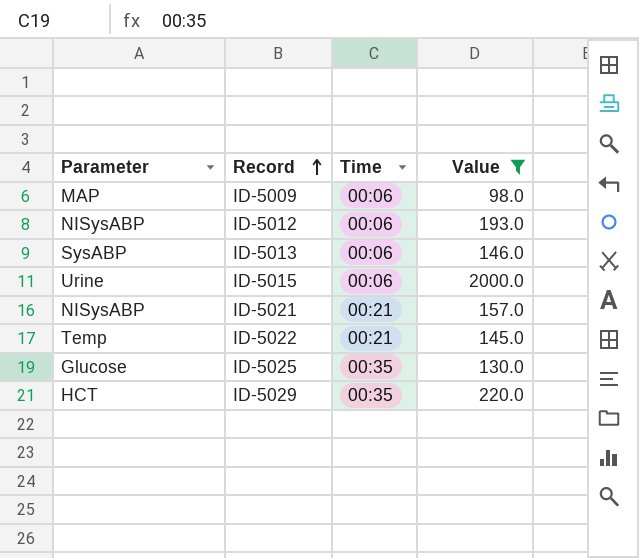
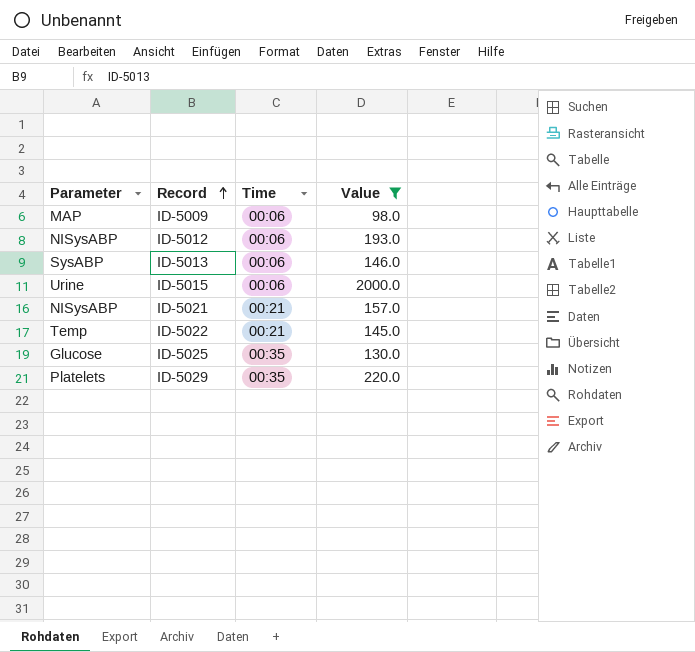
ID-5029 | Parameter: HCT -> Platelets

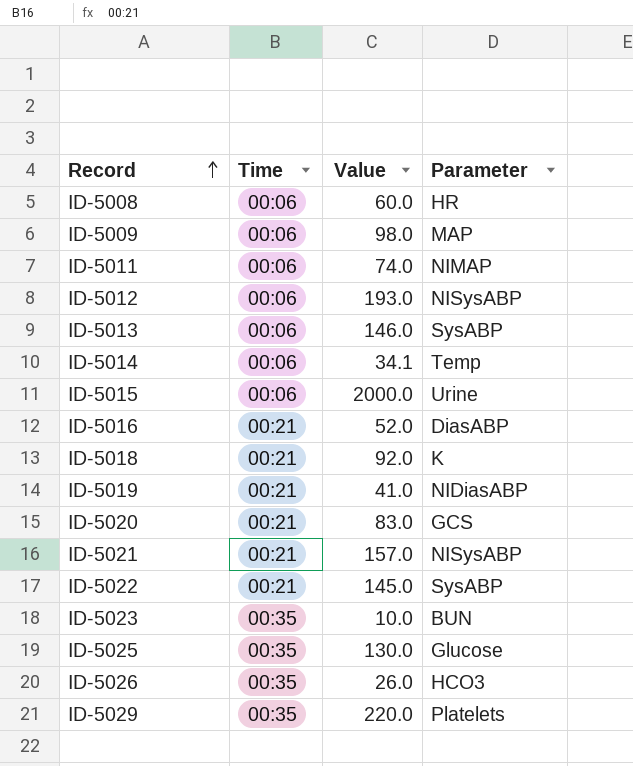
filter: Value >= 98.0 -> none
column Parameter | position: 1 -> 4
ID-5022 | Parameter: Temp -> SysABP

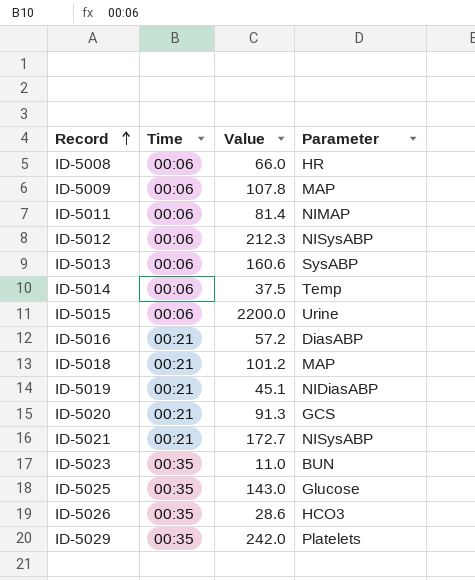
row ID-5022: 00:21 | 145.0 | SysABP -> none
ID-5008 | Value: 60.0 -> 66.0
ID-5009 | Value: 98.0 -> 107.8
ID-5011 | Value: 74.0 -> 81.4
ID-5012 | Value: 193.0 -> 212.3
ID-5013 | Value: 146.0 -> 160.6
ID-5014 | Value: 34.1 -> 37.5
ID-5015 | Value: 2000.0 -> 2200.0
ID-5016 | Value: 52.0 -> 57.2
ID-5018 | Value: 92.0 -> 101.2
ID-5018 | Parameter: K -> MAP
ID-5019 | Value: 41.0 -> 45.1
ID-5020 | Value: 83.0 -> 91.3
ID-5021 | Value: 157.0 -> 172.7
ID-5023 | Value: 10.0 -> 11.0
ID-5025 | Value: 130.0 -> 143.0
ID-5026 | Value: 26.0 -> 28.6
ID-5029 | Value: 220.0 -> 242.0

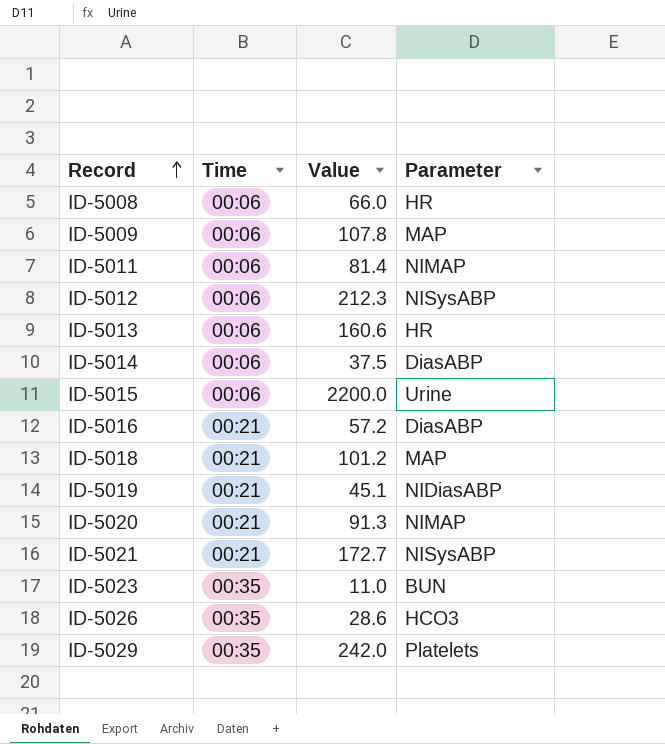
row ID-5025: 00:35 | 143.0 | Glucose -> none
ID-5013 | Parameter: SysABP -> HR
ID-5014 | Parameter: Temp -> DiasABP
ID-5020 | Parameter: GCS -> NIMAP

